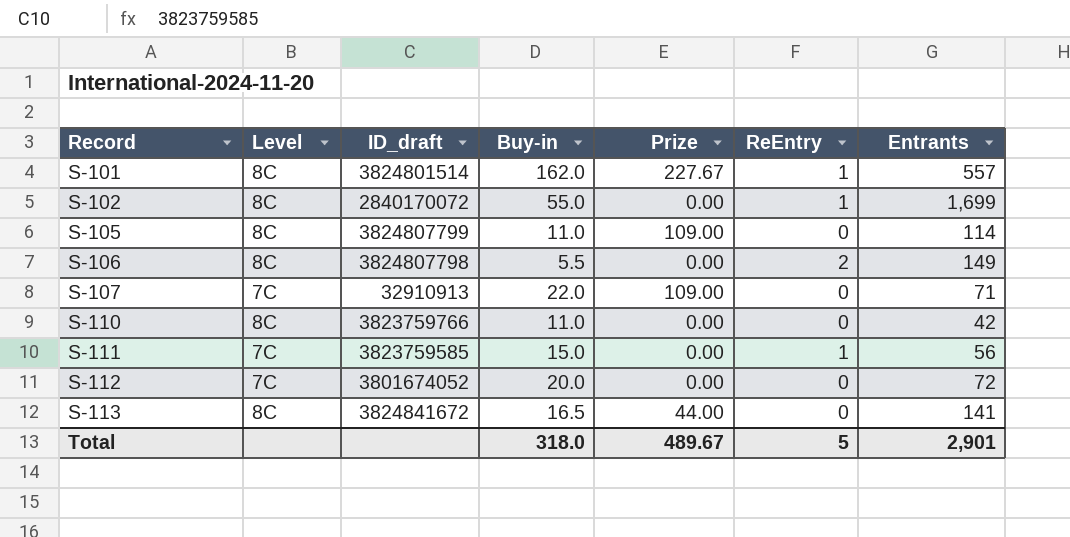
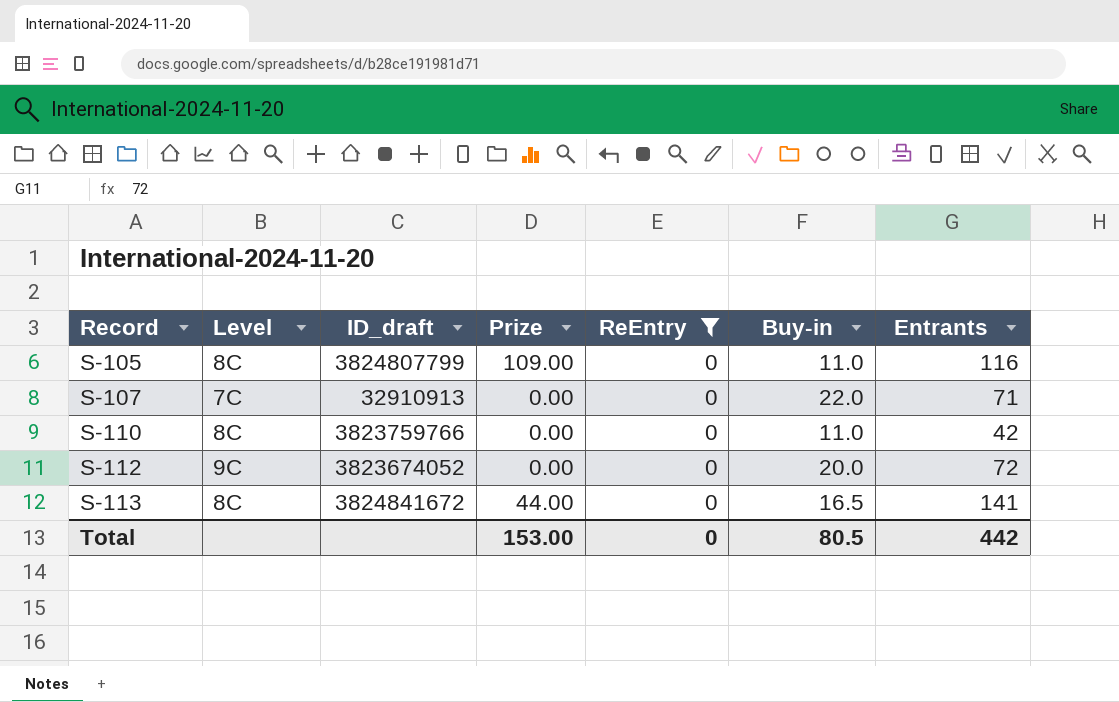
filter: none -> ReEntry = 0
column Buy-in | position: 4 -> 6
S-105 | Entrants: 114 -> 116
S-107 | Prize: 109.00 -> 0.00
S-112 | Level: 7C -> 9C
S-112 | ID_draft: 3801674052 -> 3823674052
Total | Prize: 489.67 -> 153.00
Total | ReEntry: 5 -> 0
Total | Buy-in: 318.0 -> 80.5
Total | Entrants: 2,901 -> 442

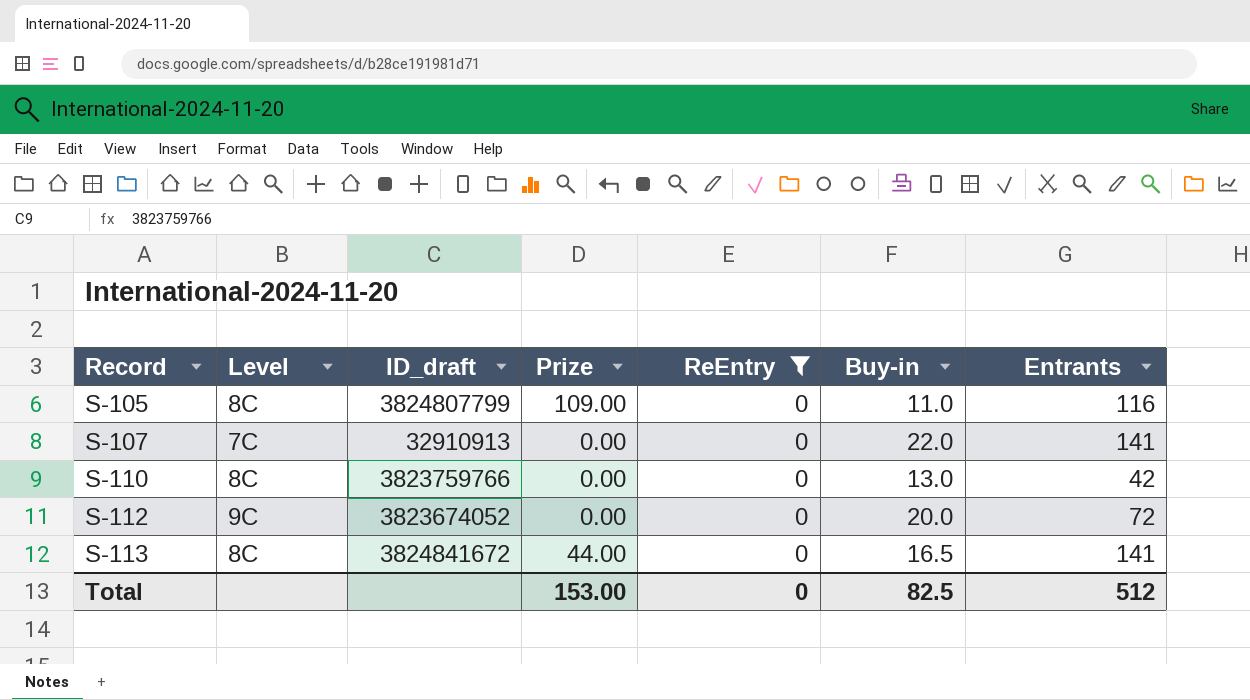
S-107 | Entrants: 71 -> 141
S-110 | Buy-in: 11.0 -> 13.0
Total | Buy-in: 80.5 -> 82.5
Total | Entrants: 442 -> 512

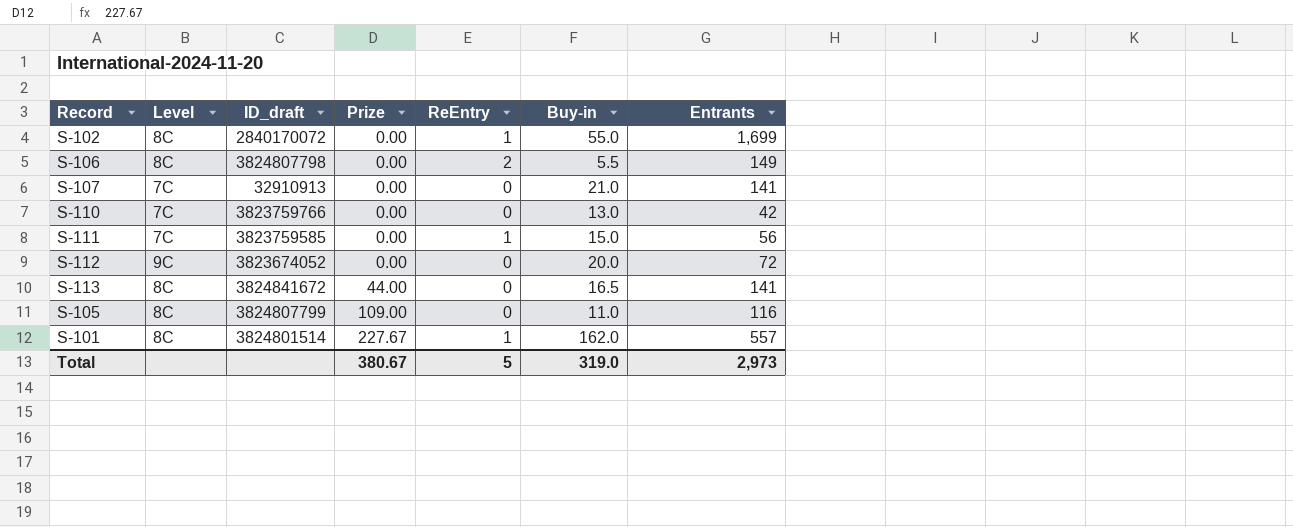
filter: ReEntry = 0 -> none
row order: Record ascending -> Prize ascending
S-107 | Buy-in: 22.0 -> 21.0
S-110 | Level: 8C -> 7C
Total | Prize: 153.00 -> 380.67
Total | ReEntry: 0 -> 5
Total | Buy-in: 82.5 -> 319.0
Total | Entrants: 512 -> 2,973

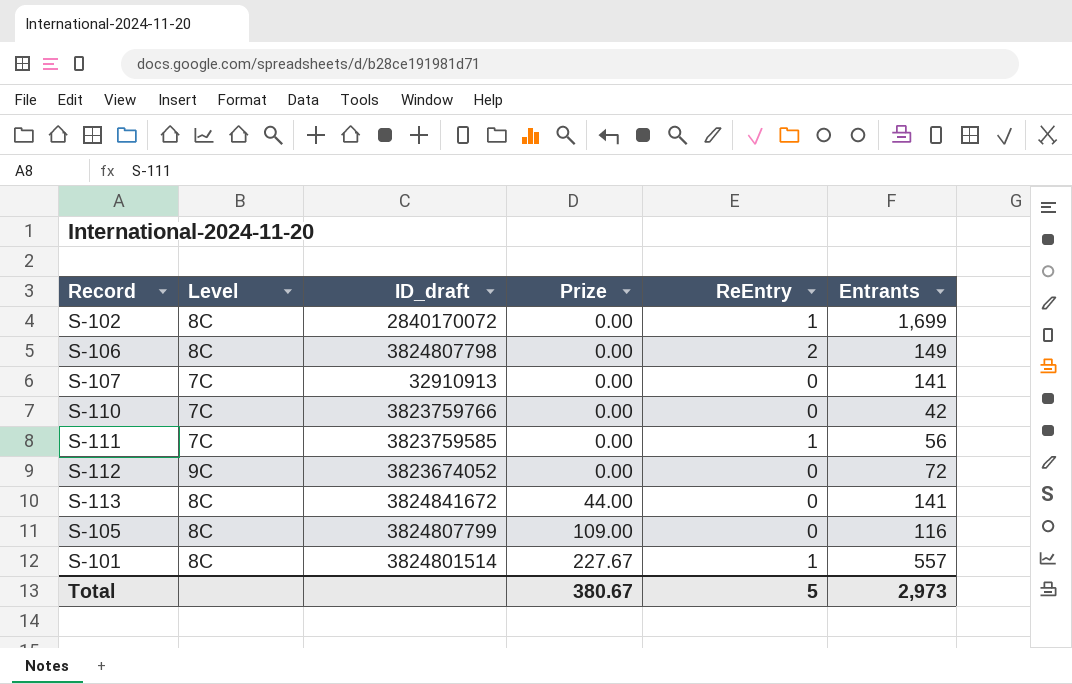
column Buy-in | position: 6 -> none

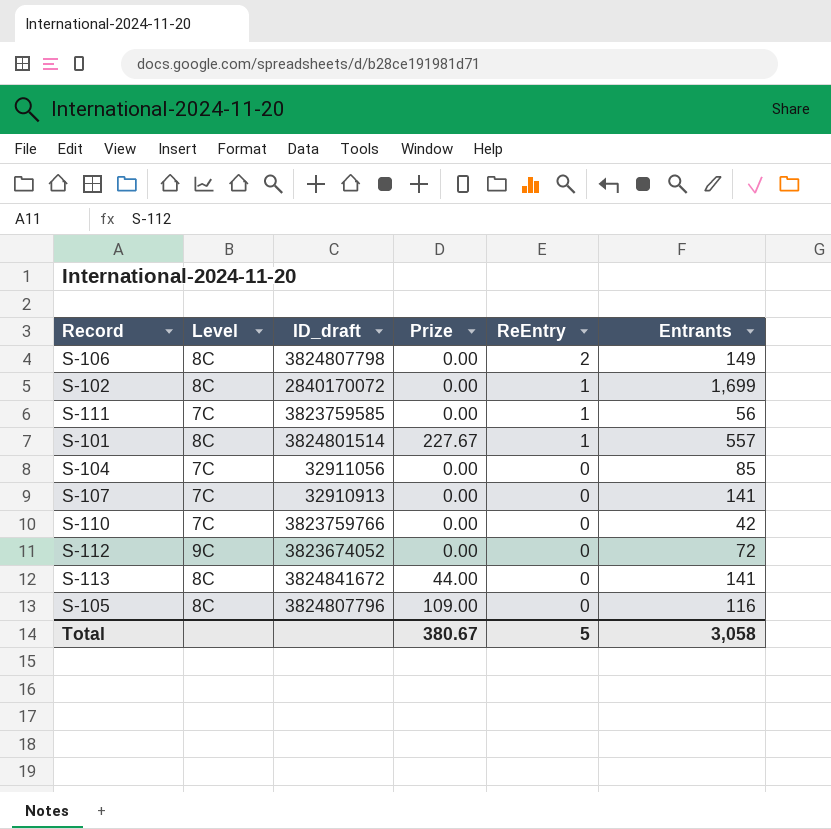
row order: Prize ascending -> ReEntry descending
row S-104: none -> 7C | 32911056 | 0.00 | 0 | 85
S-105 | ID_draft: 3824807799 -> 3824807796
Total | Entrants: 2,973 -> 3,058

